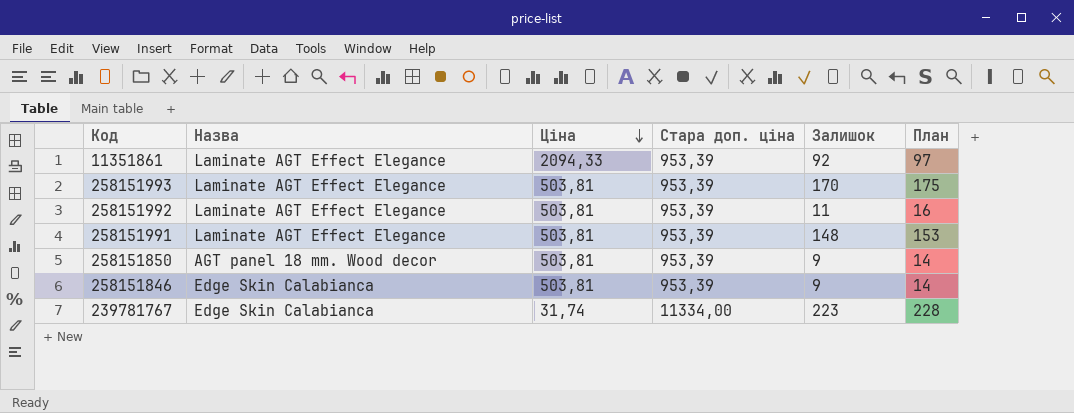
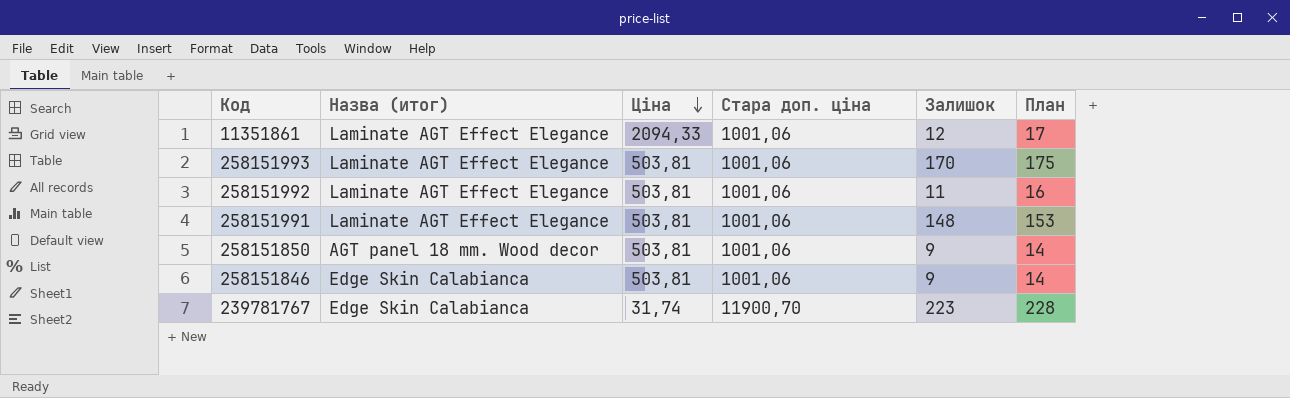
column name: Назва -> Назва (итог)
11351861 | Стара доп. ціна: 953,39 -> 1001,06
11351861 | Залишок: 92 -> 12
11351861 | План: 97 -> 17
258151993 | Стара доп. ціна: 953,39 -> 1001,06
258151992 | Стара доп. ціна: 953,39 -> 1001,06
258151991 | Стара доп. ціна: 953,39 -> 1001,06
258151850 | Стара доп. ціна: 953,39 -> 1001,06
258151846 | Стара доп. ціна: 953,39 -> 1001,06
239781767 | Стара доп. ціна: 11334,00 -> 11900,70

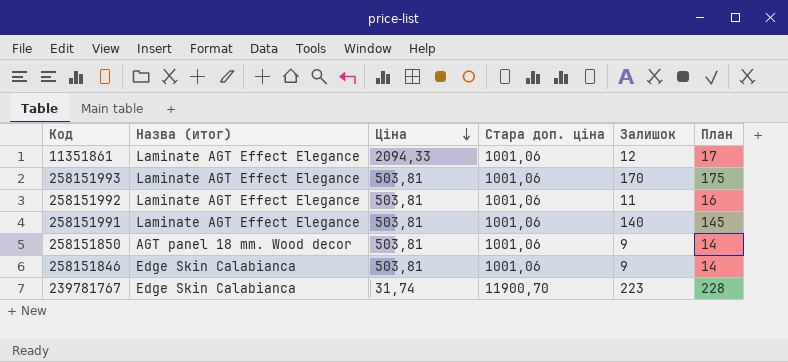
258151991 | Залишок: 148 -> 140
258151991 | План: 153 -> 145

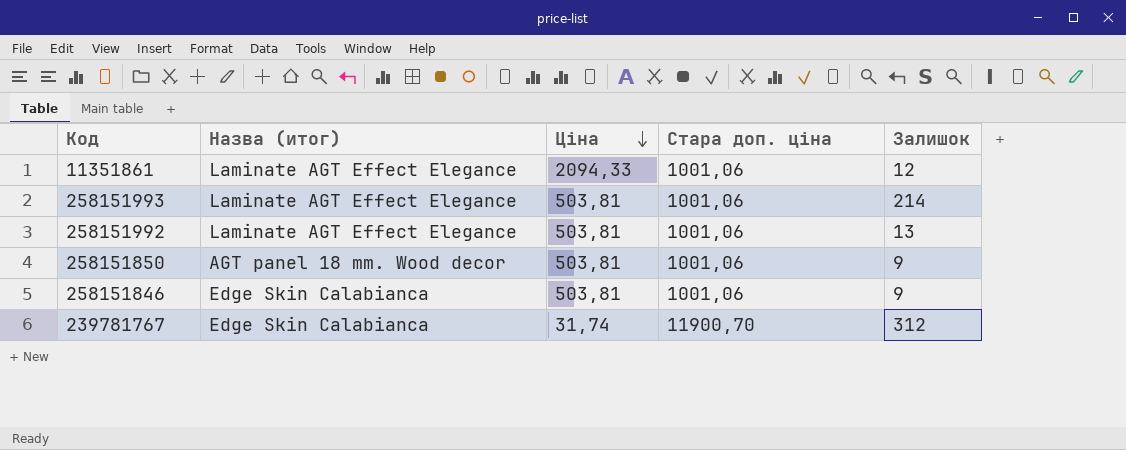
column План | formula: [Залишок] + 5 -> none
row 258151991: Laminate AGT Effect Elegance | 503,81 | 1001,06 | 140 | 145 -> none
258151993 | Залишок: 170 -> 214
258151992 | Залишок: 11 -> 13
239781767 | Залишок: 223 -> 312

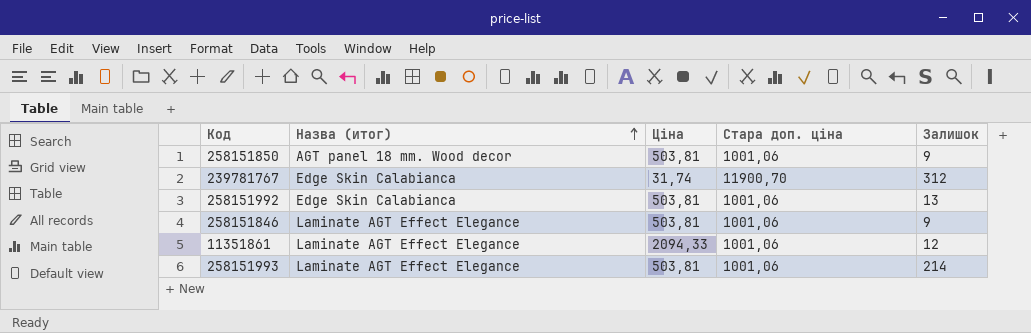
row order: Ціна descending -> Назва (итог) ascending
258151992 | Назва (итог): Laminate AGT Effect Elegance -> Edge Skin Calabianca
258151846 | Назва (итог): Edge Skin Calabianca -> Laminate AGT Effect Elegance

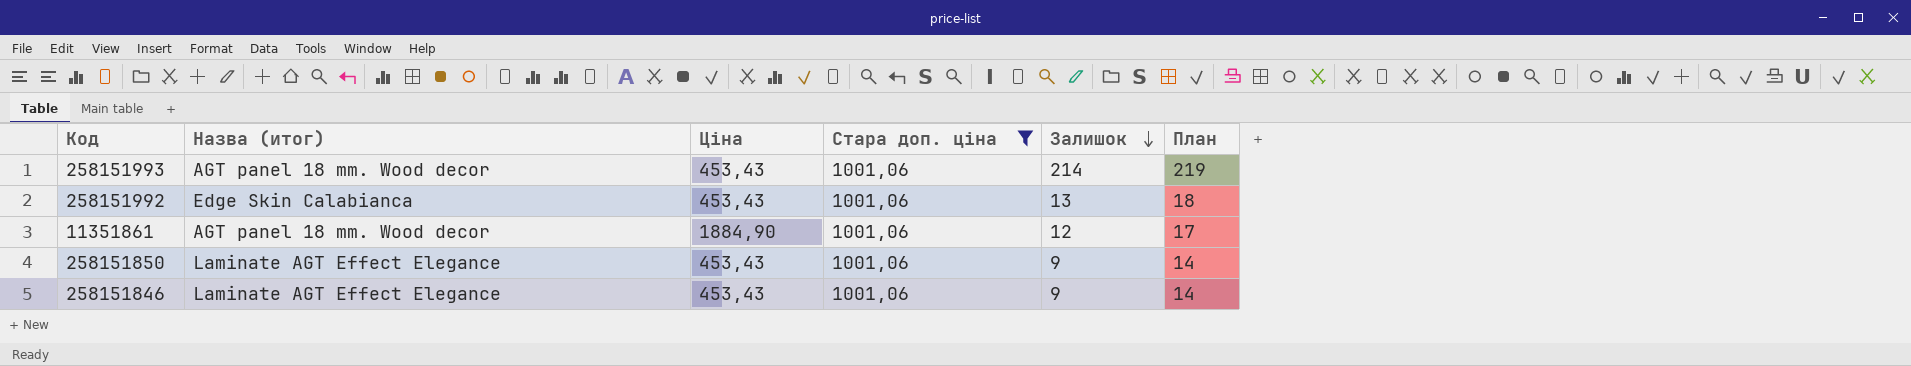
filter: none -> Стара доп. ціна = 1001,06
row order: Назва (итог) ascending -> Залишок descending
column План | formula: none -> [Залишок] + 5
258151993 | Назва (итог): Laminate AGT Effect Elegance -> AGT panel 18 mm. Wood decor
258151993 | Ціна: 503,81 -> 453,43
258151992 | Ціна: 503,81 -> 453,43
11351861 | Назва (итог): Laminate AGT Effect Elegance -> AGT panel 18 mm. Wood decor
11351861 | Ціна: 2094,33 -> 1884,90
258151850 | Назва (итог): AGT panel 18 mm. Wood decor -> Laminate AGT Effect Elegance
258151850 | Ціна: 503,81 -> 453,43
258151846 | Ціна: 503,81 -> 453,43

